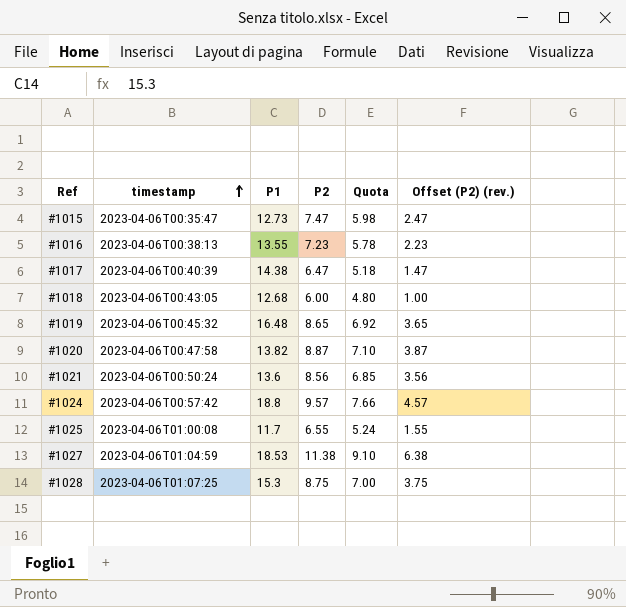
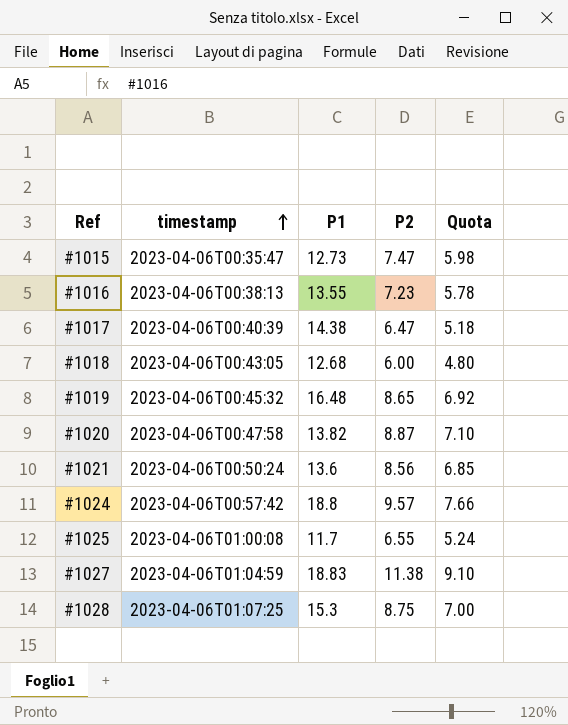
column Offset (P2) (rev.) | formula: [P2] - 5 -> none
#1027 | P1: 18.53 -> 18.83

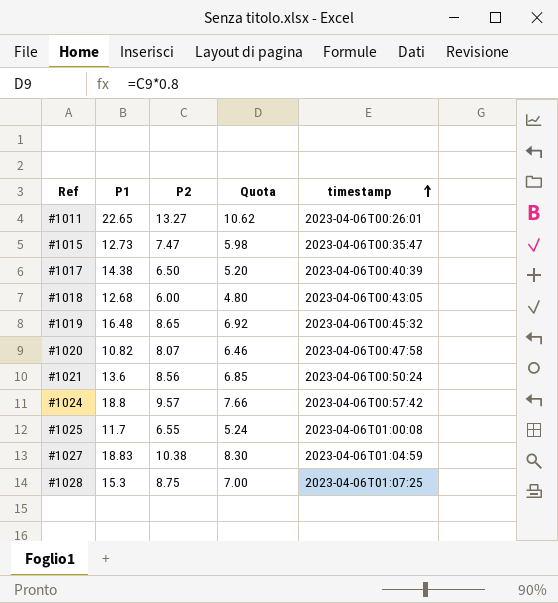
column timestamp | position: 2 -> 5
row #1016: 2023-04-06T00:38:13 | 13.55 | 7.23 | 5.78 -> none
row #1011: none -> 22.65 | 13.27 | 10.62 | 2023-04-06T00:26:01
#1017 | P2: 6.47 -> 6.50
#1017 | Quota: 5.18 -> 5.20
#1020 | P1: 13.82 -> 10.82
#1020 | P2: 8.87 -> 8.07
#1020 | Quota: 7.10 -> 6.46
#1027 | P2: 11.38 -> 10.38
#1027 | Quota: 9.10 -> 8.30

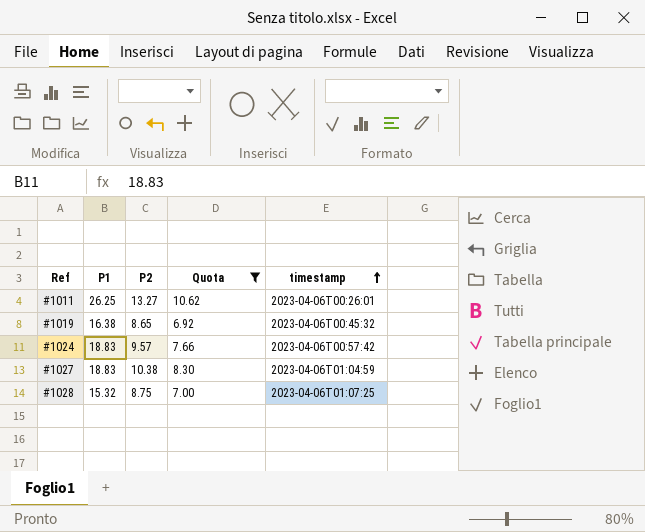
filter: none -> Quota >= 6.92
#1011 | P1: 22.65 -> 26.25
#1019 | P1: 16.48 -> 16.38
#1024 | P1: 18.8 -> 18.83
#1028 | P1: 15.3 -> 15.32

